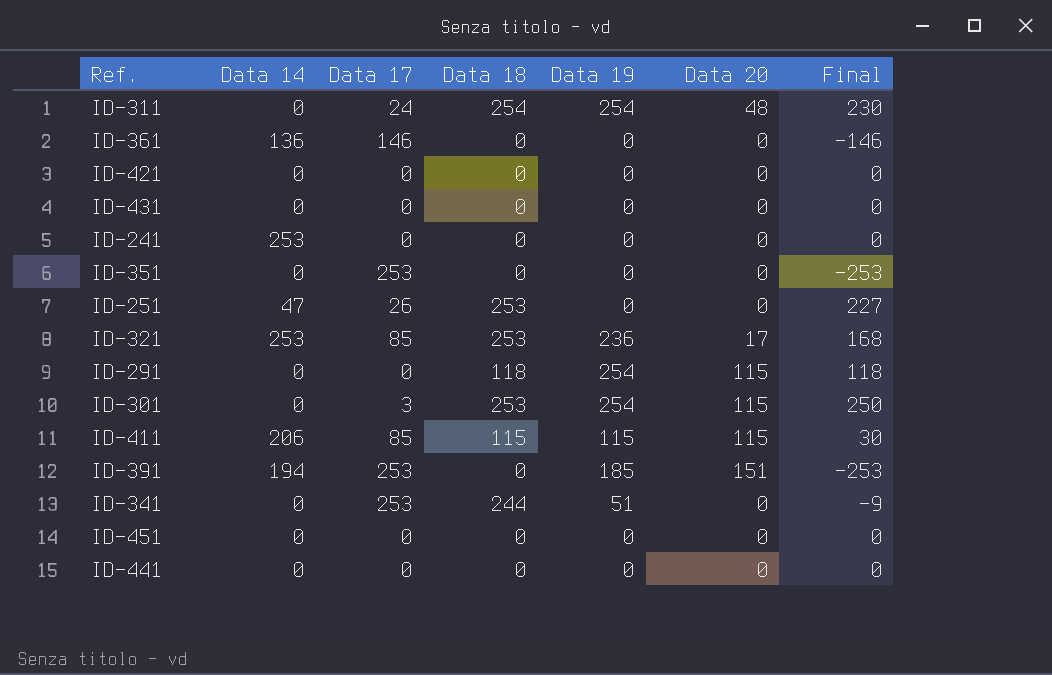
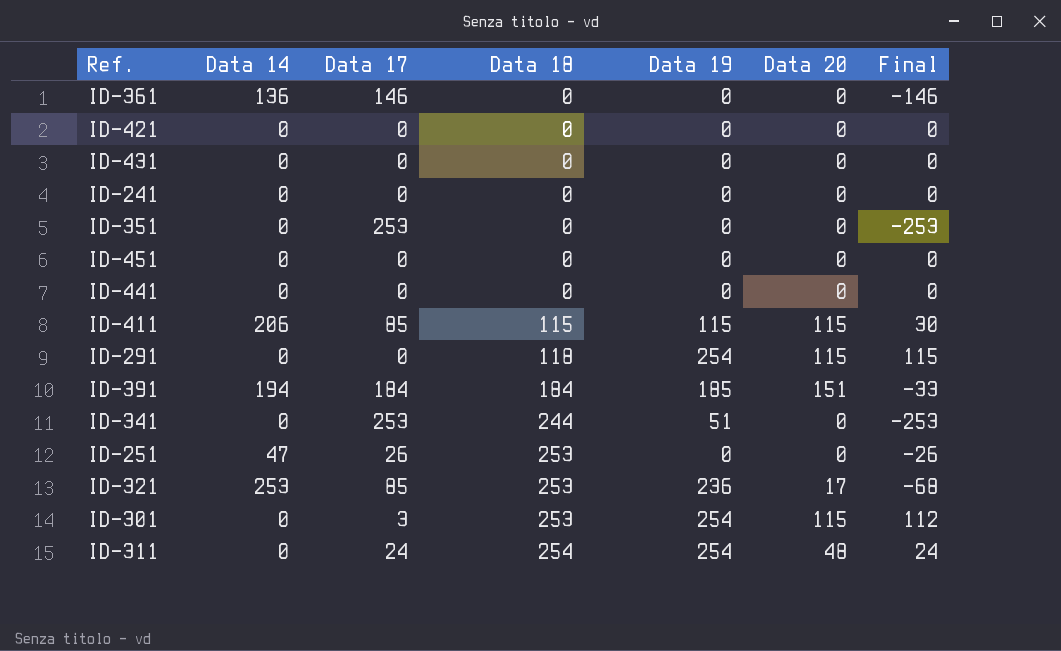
row order: none -> Data 18 ascending
column Final | formula: [Data 18] - [Data 17] -> [Data 20] - [Data 17]
ID-241 | Data 14: 253 -> 0
ID-391 | Data 17: 253 -> 184
ID-391 | Data 18: 0 -> 184

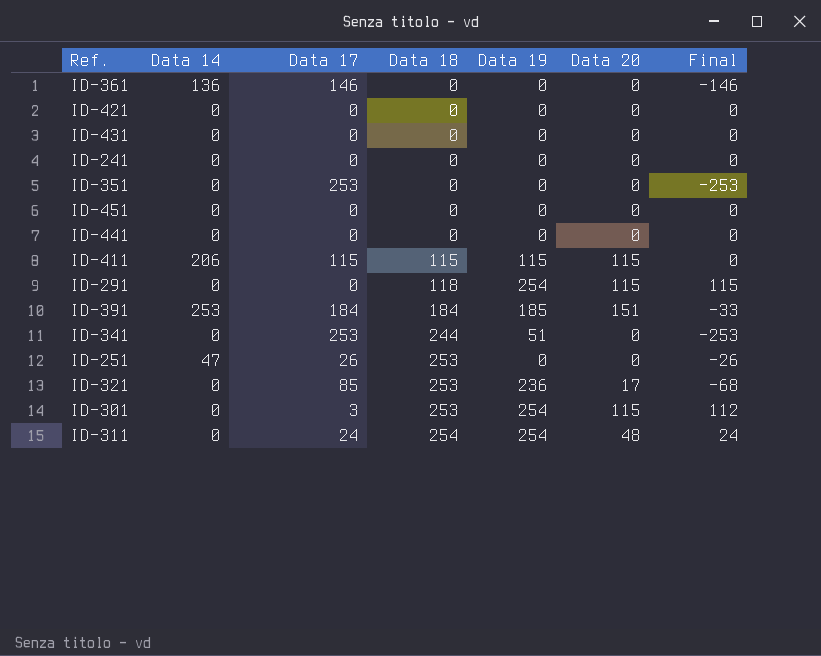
ID-411 | Data 17: 85 -> 115
ID-411 | Final: 30 -> 0
ID-391 | Data 14: 194 -> 253
ID-321 | Data 14: 253 -> 0

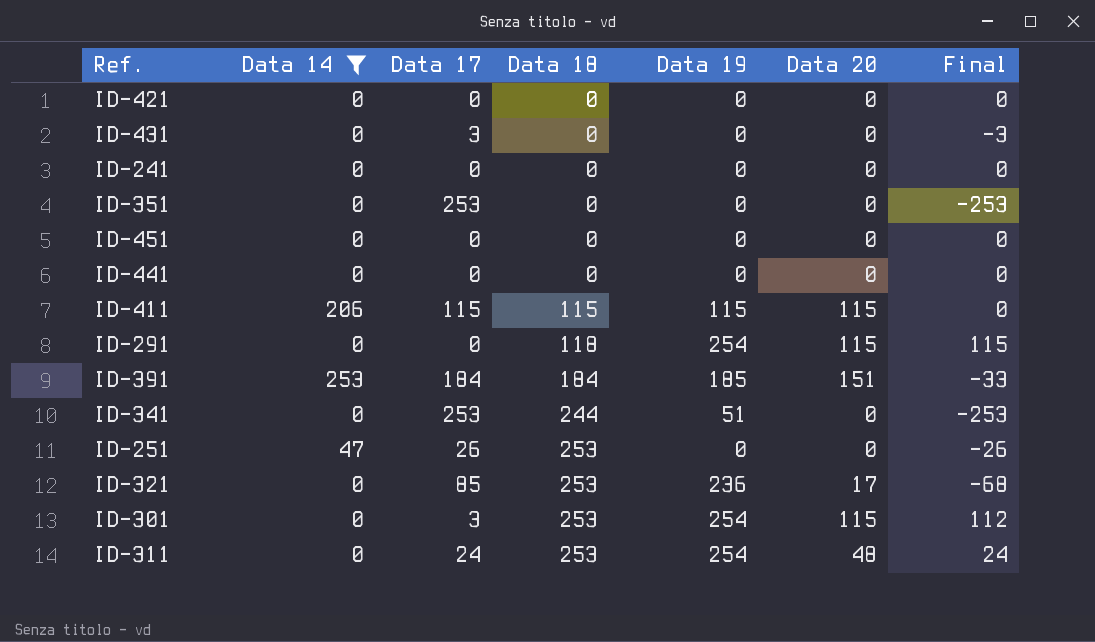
filter: none -> Data 14 != 136
ID-431 | Data 17: 0 -> 3
ID-431 | Final: 0 -> -3
ID-311 | Data 18: 254 -> 253

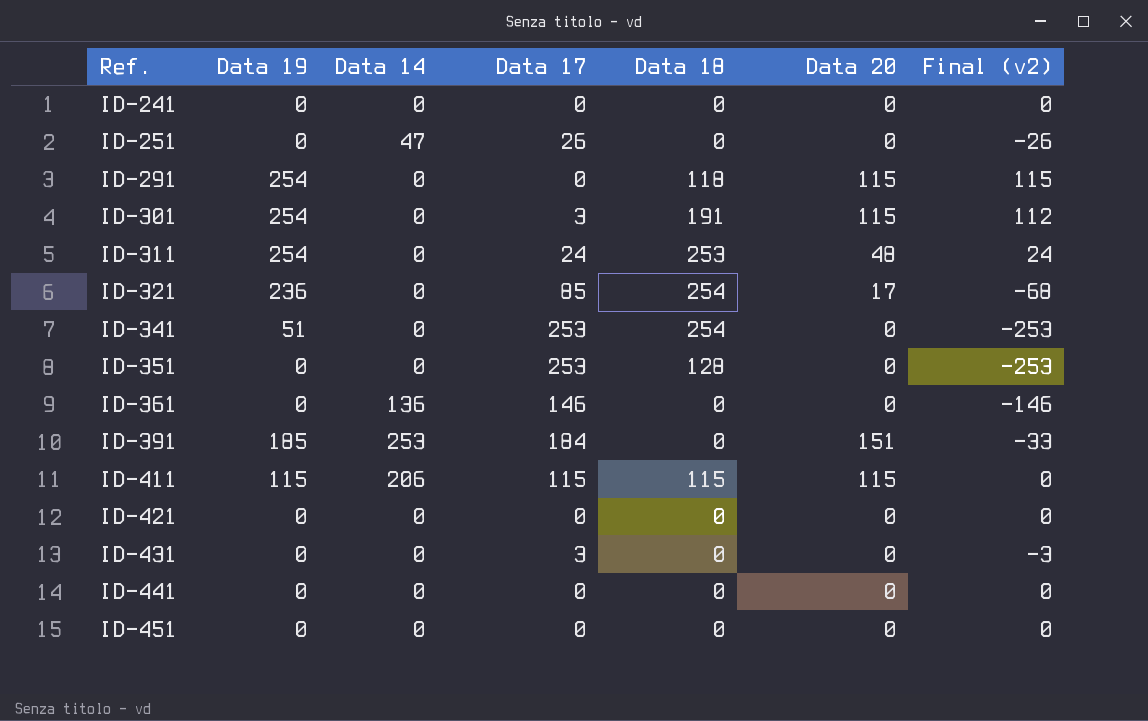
filter: Data 14 != 136 -> none
row order: Data 18 ascending -> Ref. ascending
column Data 19 | position: 5 -> 2
column name: Final -> Final (v2)
ID-251 | Data 18: 253 -> 0
ID-301 | Data 18: 253 -> 191
ID-321 | Data 18: 253 -> 254
ID-341 | Data 18: 244 -> 254
ID-351 | Data 18: 0 -> 128
ID-391 | Data 18: 184 -> 0

